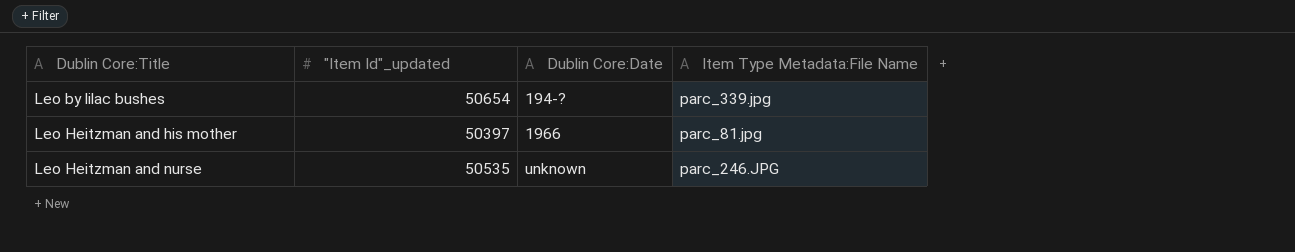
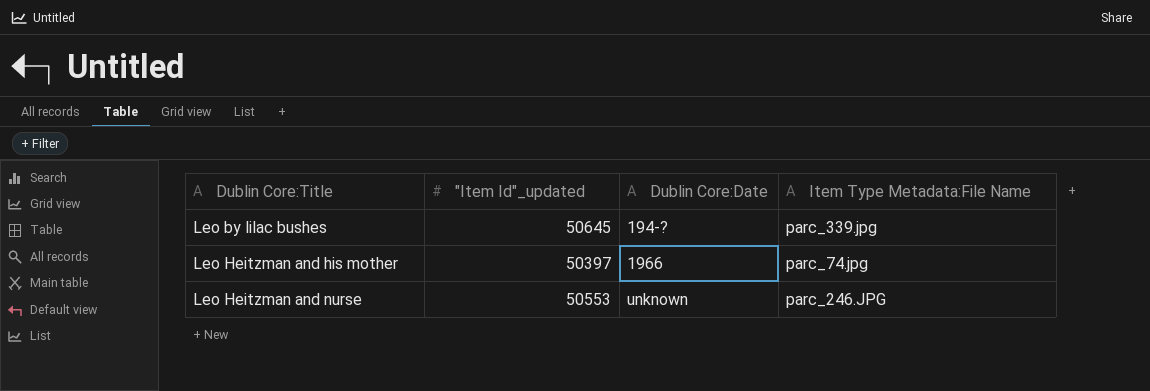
Leo by lilac bushes | "Item Id"_updated: 50654 -> 50645
Leo Heitzman and his mother | Item Type Metadata:File Name: parc_81.jpg -> parc_74.jpg
Leo Heitzman and nurse | "Item Id"_updated: 50535 -> 50553

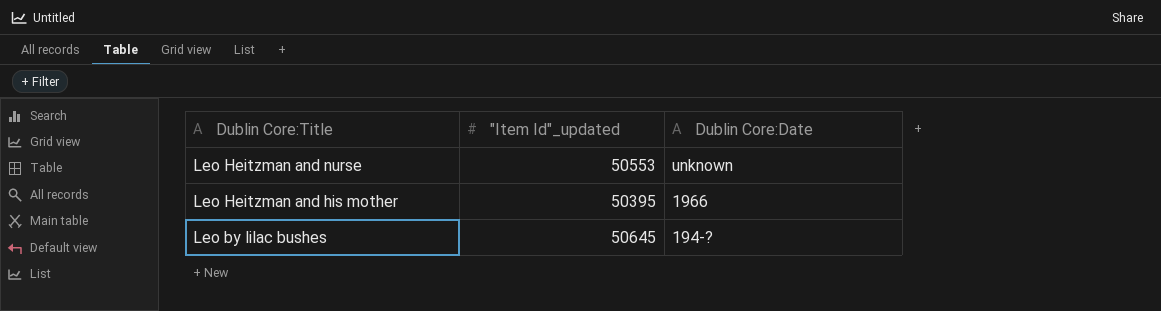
row order: Dublin Core:Title ascending -> Dublin Core:Title descending
column Item Type Metadata:File Name | position: 4 -> none
Leo Heitzman and his mother | "Item Id"_updated: 50397 -> 50395

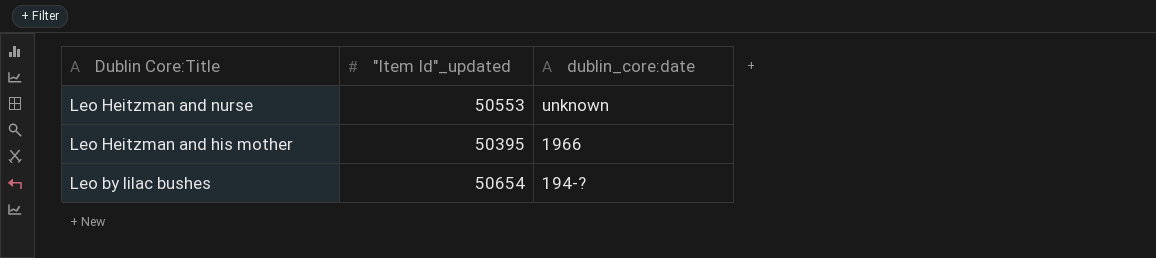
column name: Dublin Core:Date -> dublin_core:date
Leo by lilac bushes | "Item Id"_updated: 50645 -> 50654

